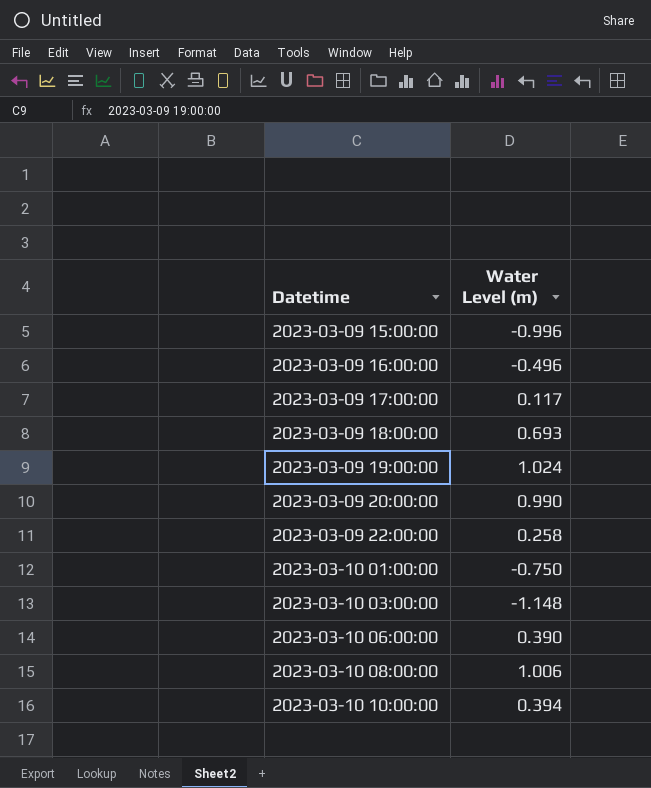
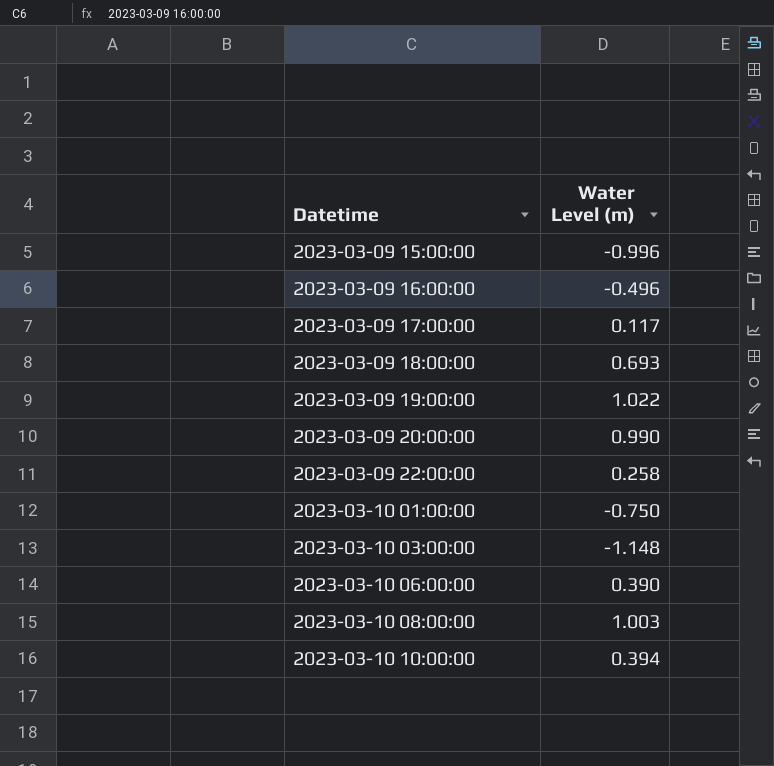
2023-03-09 19:00:00 | Water Level (m): 1.024 -> 1.022
2023-03-10 08:00:00 | Water Level (m): 1.006 -> 1.003

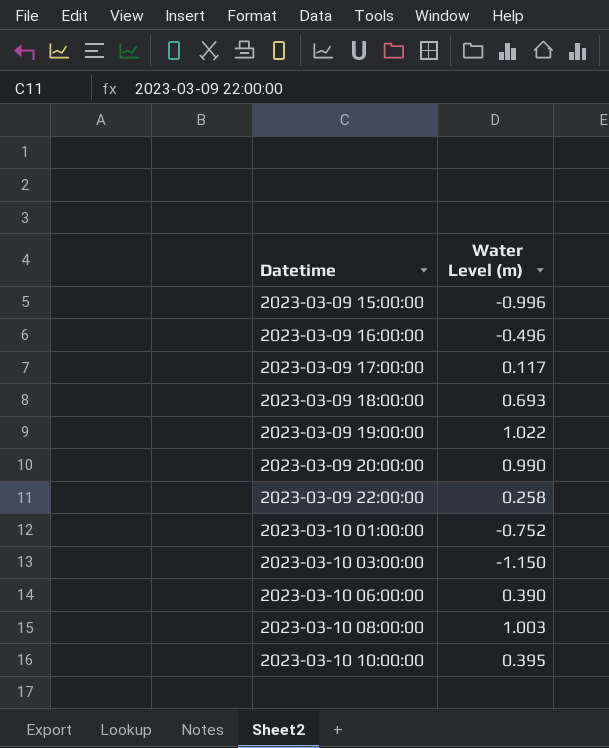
2023-03-10 01:00:00 | Water Level (m): -0.750 -> -0.752
2023-03-10 03:00:00 | Water Level (m): -1.148 -> -1.150
2023-03-10 10:00:00 | Water Level (m): 0.394 -> 0.395

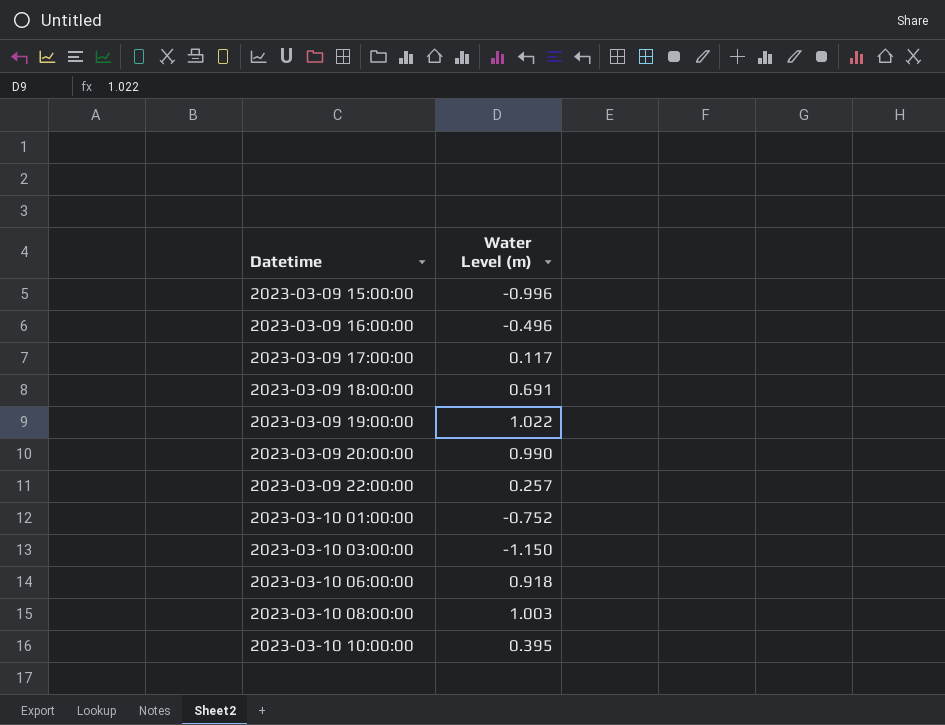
2023-03-09 18:00:00 | Water Level (m): 0.693 -> 0.691
2023-03-09 22:00:00 | Water Level (m): 0.258 -> 0.257
2023-03-10 06:00:00 | Water Level (m): 0.390 -> 0.918

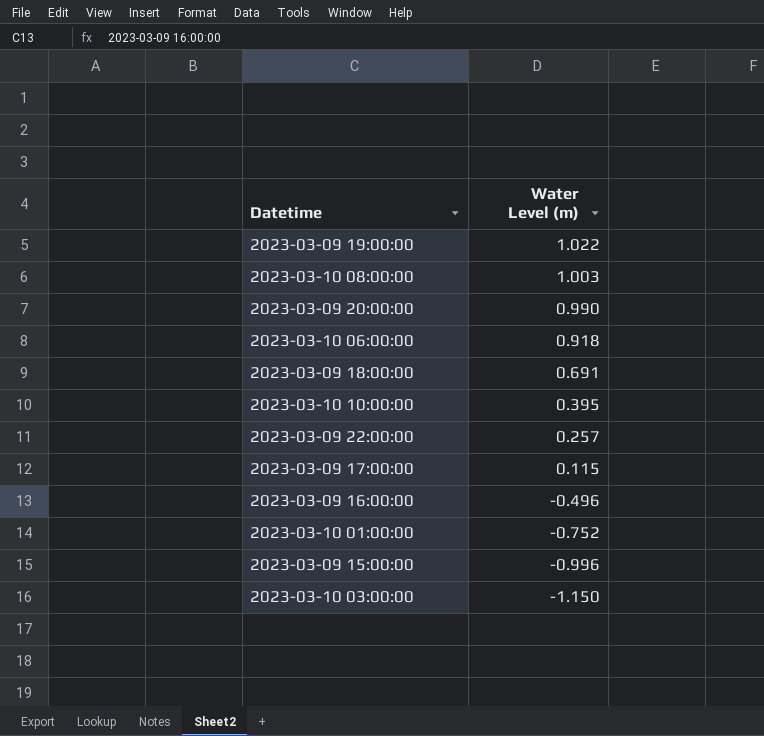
row order: Datetime ascending -> Water Level (m) descending
2023-03-09 17:00:00 | Water Level (m): 0.117 -> 0.115

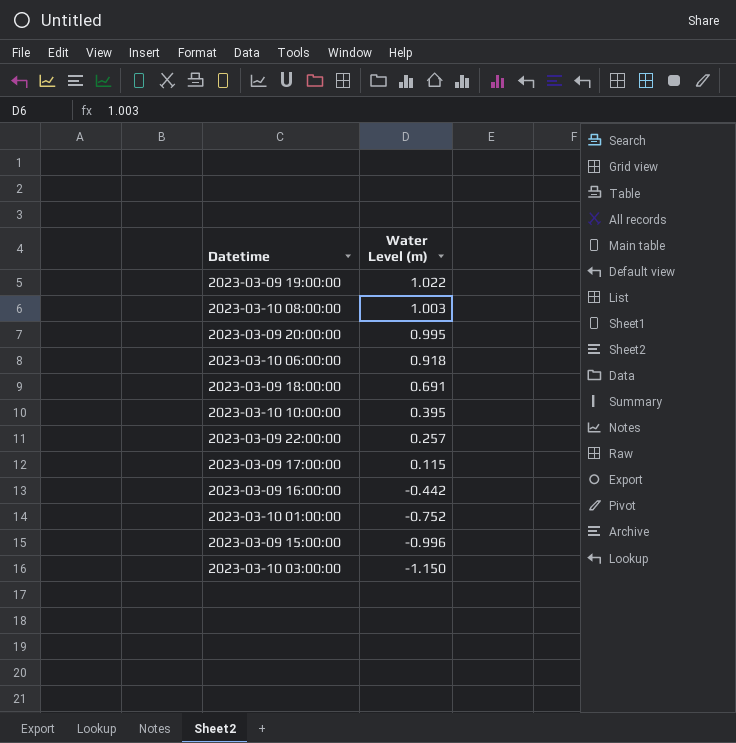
2023-03-09 20:00:00 | Water Level (m): 0.990 -> 0.995
2023-03-09 16:00:00 | Water Level (m): -0.496 -> -0.442

